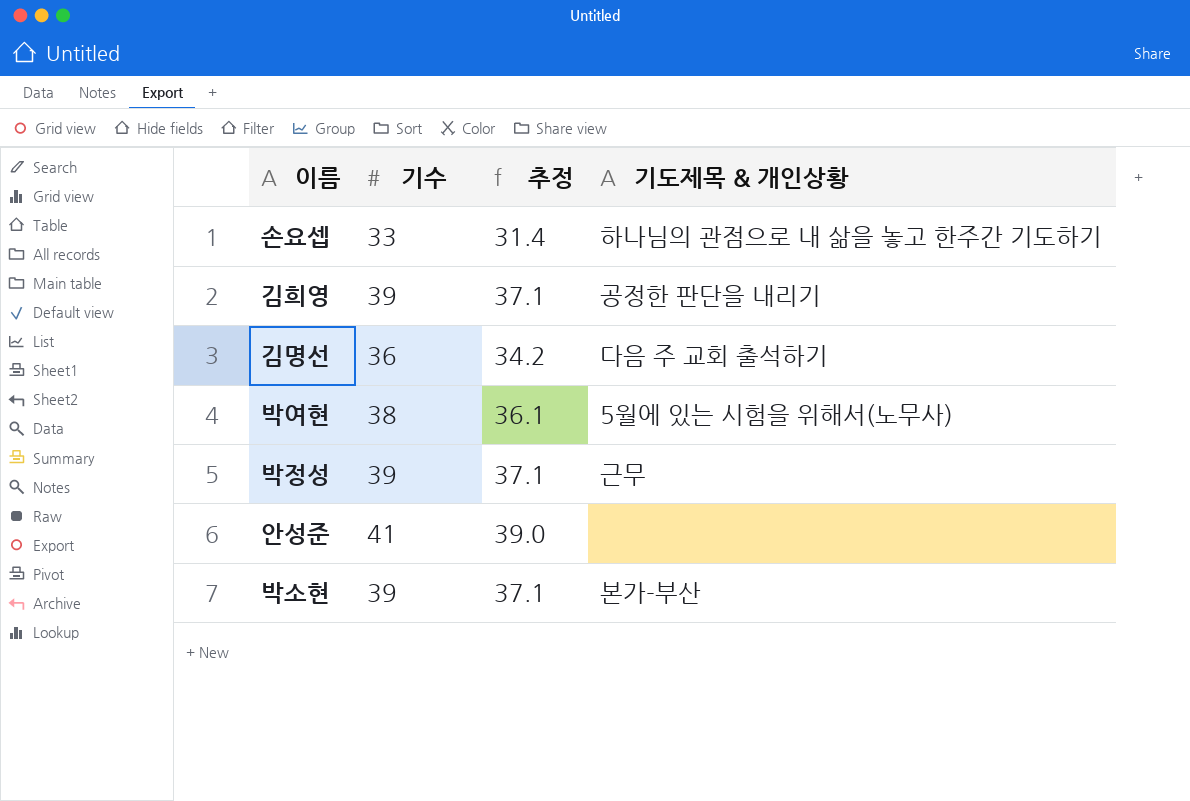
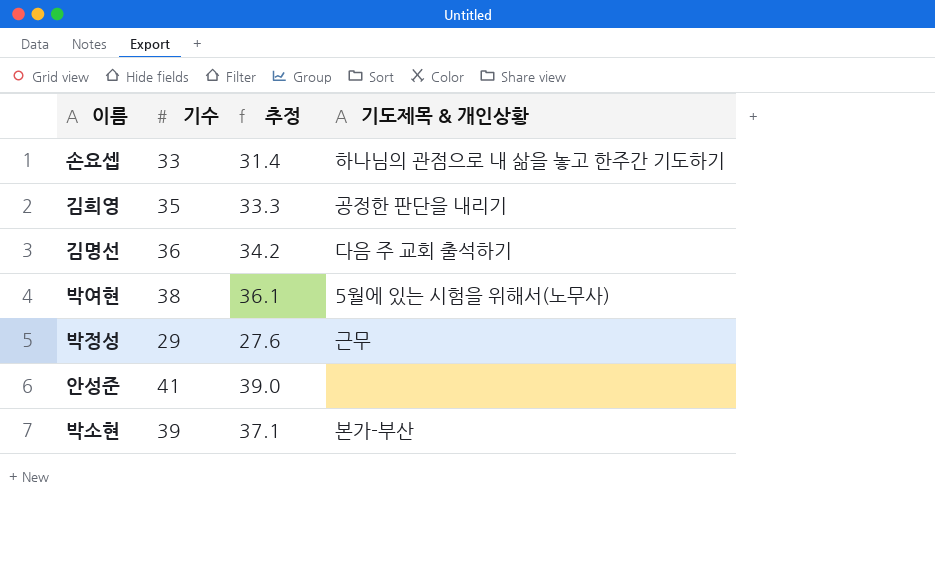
김희영 | 기수: 39 -> 35
김희영 | 추정: 37.1 -> 33.3
박정성 | 기수: 39 -> 29
박정성 | 추정: 37.1 -> 27.6

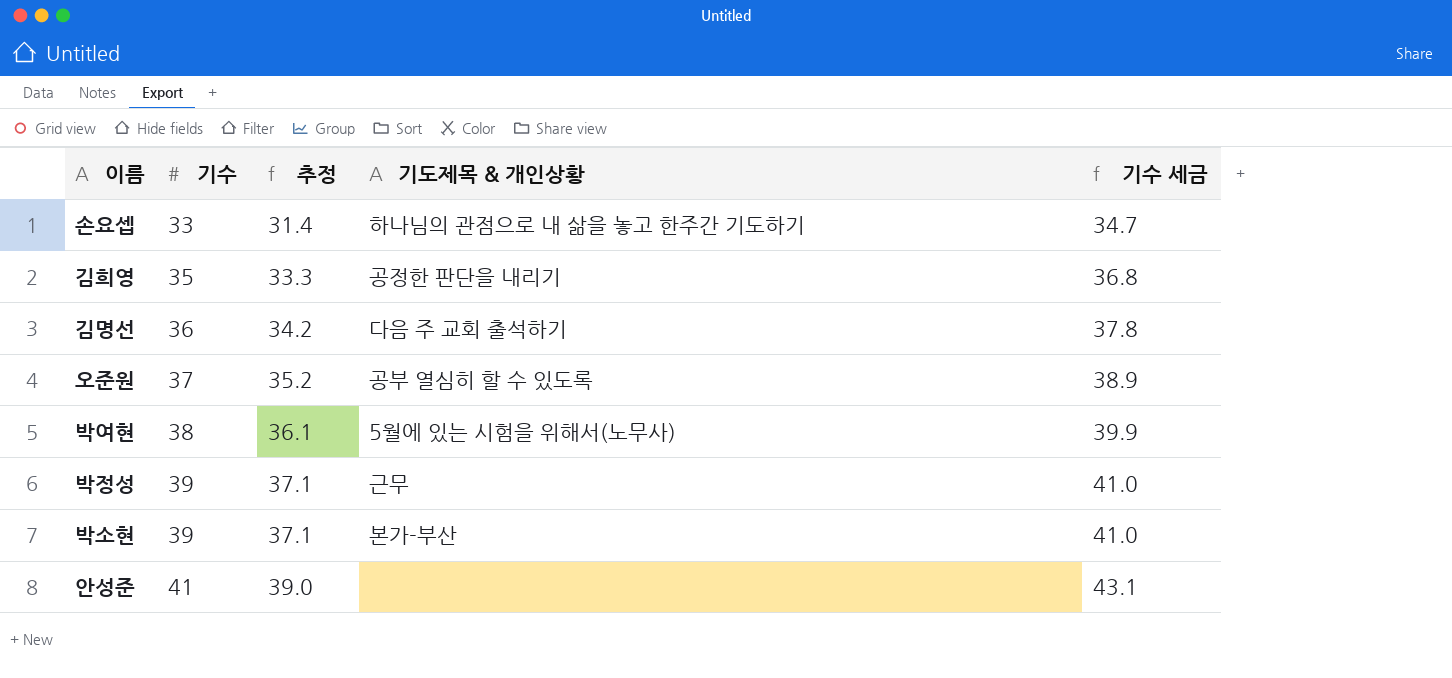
row order: none -> 기수 ascending
column 기수 세금 | formula: none -> [기수] * 1.05
row 오준원: none -> 37 | 35.2 | 공부 열심히 할 수 있도록 | 38.9
박정성 | 기수: 29 -> 39
박정성 | 추정: 27.6 -> 37.1

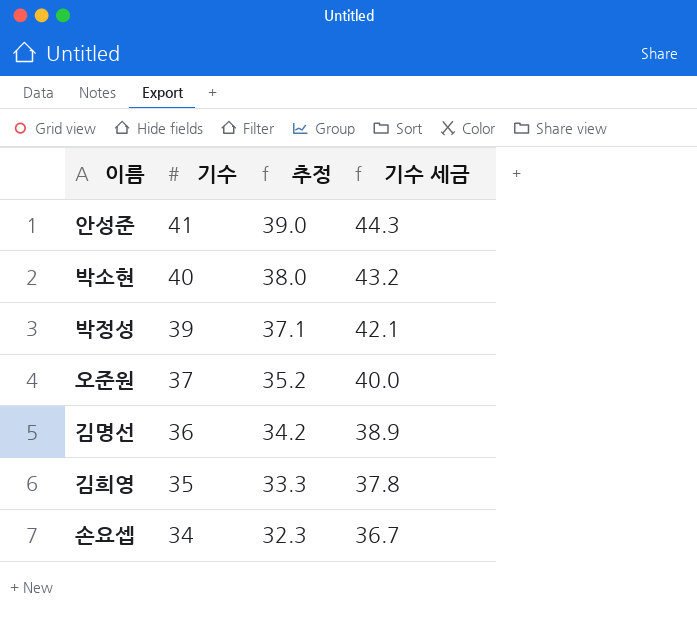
row order: 기수 ascending -> 기수 descending
column 기도제목 & 개인상황 | position: 4 -> none
column 기수 세금 | formula: [기수] * 1.05 -> [기수] * 1.08
row 박여현: 38 | 36.1 | 5월에 있는 시험을 위해서(노무사) | 39.9 -> none
박소현 | 기수: 39 -> 40
박소현 | 추정: 37.1 -> 38.0
손요셉 | 기수: 33 -> 34
손요셉 | 추정: 31.4 -> 32.3

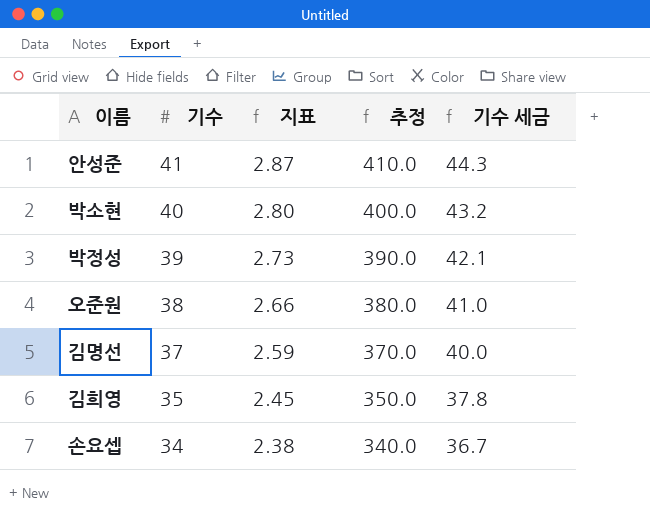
column 지표 | formula: none -> [기수] * 0.07
column 추정 | formula: [기수] * 0.95 -> [기수] * 10
오준원 | 기수: 37 -> 38
오준원 | 기수 세금: 40.0 -> 41.0
김명선 | 기수: 36 -> 37
김명선 | 기수 세금: 38.9 -> 40.0

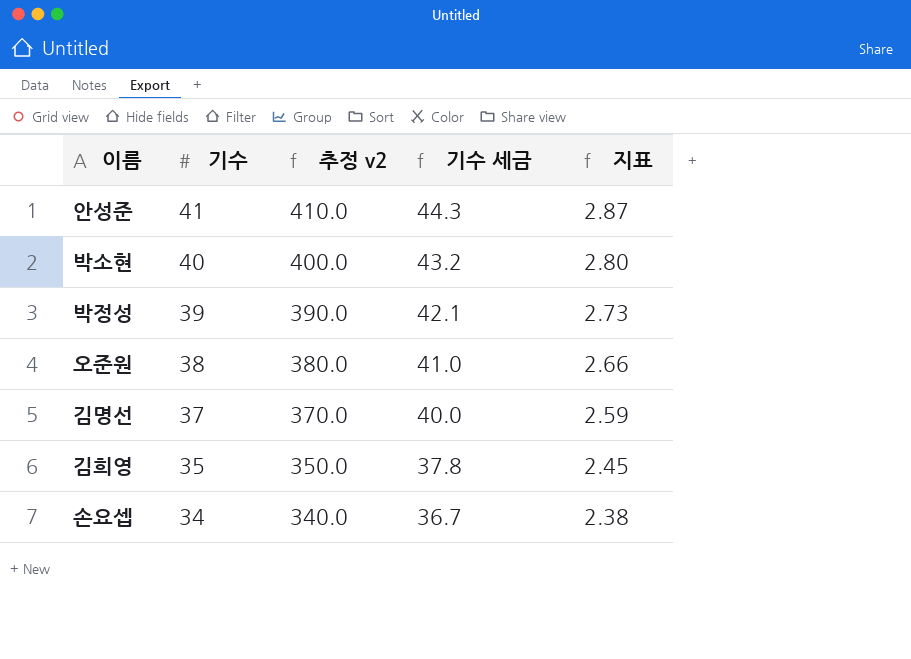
column name: 추정 -> 추정 v2
column 지표 | position: 3 -> 5

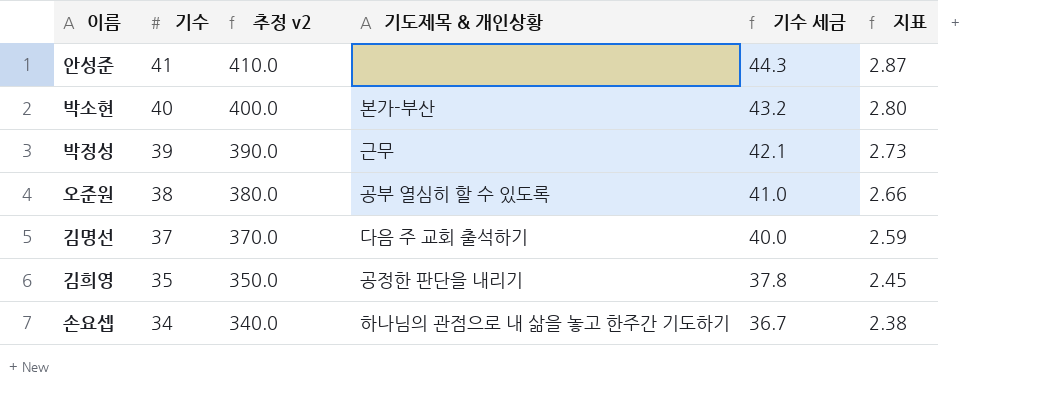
column 기도제목 & 개인상황 | position: none -> 4

